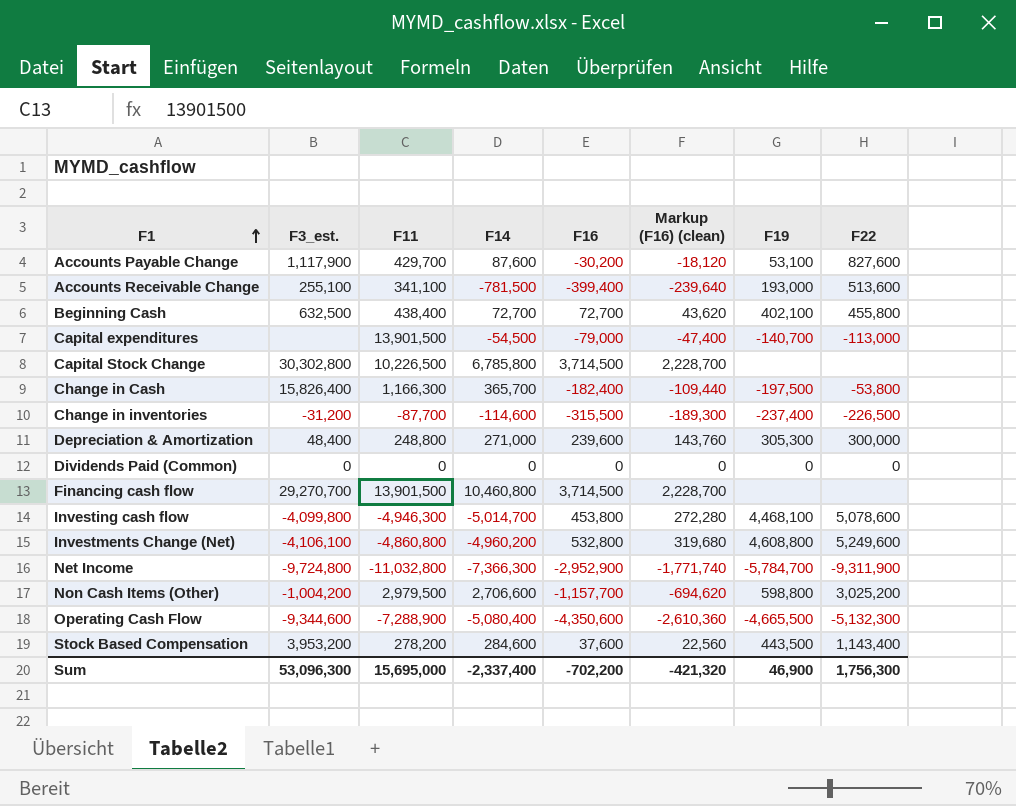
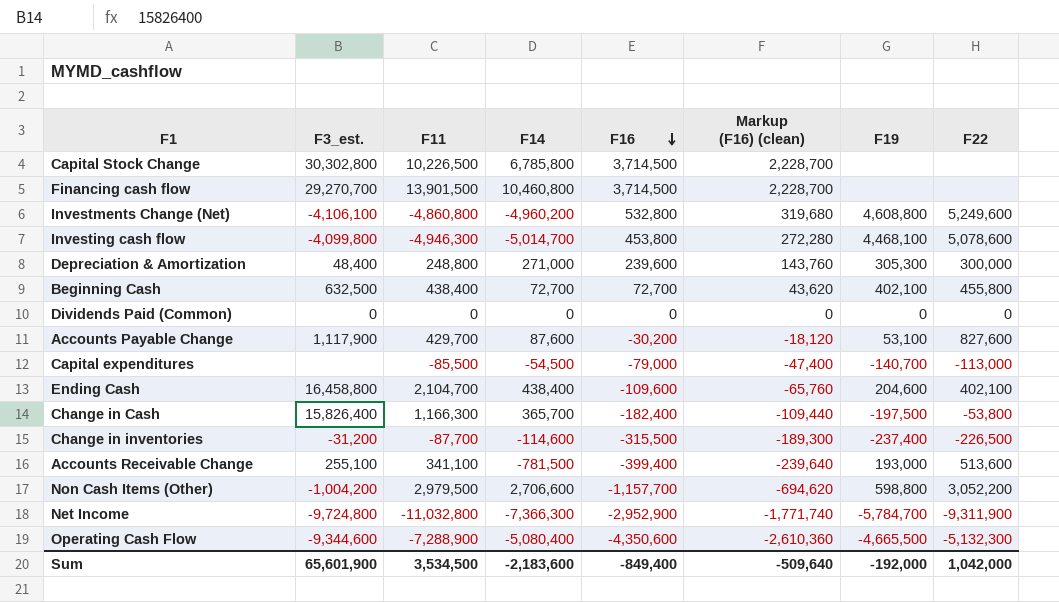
row order: F1 ascending -> F16 descending
row Stock Based Compensation: 3,953,200 | 278,200 | 284,600 | 37,600 | 22,560 | 443,500 | 1,143,400 -> none
Capital expenditures | F11: 13,901,500 -> -85,500
row Ending Cash: none -> 16,458,800 | 2,104,700 | 438,400 | -109,600 | -65,760 | 204,600 | 402,100
Non Cash Items (Other) | F22: 3,025,200 -> 3,052,200
Sum | F3_est.: 53,096,300 -> 65,601,900
Sum | F11: 15,695,000 -> 3,534,500
Sum | F14: -2,337,400 -> -2,183,600
Sum | F16: -702,200 -> -849,400
Sum | Markup (F16) (clean): -421,320 -> -509,640
Sum | F19: 46,900 -> -192,000
Sum | F22: 1,756,300 -> 1,042,000

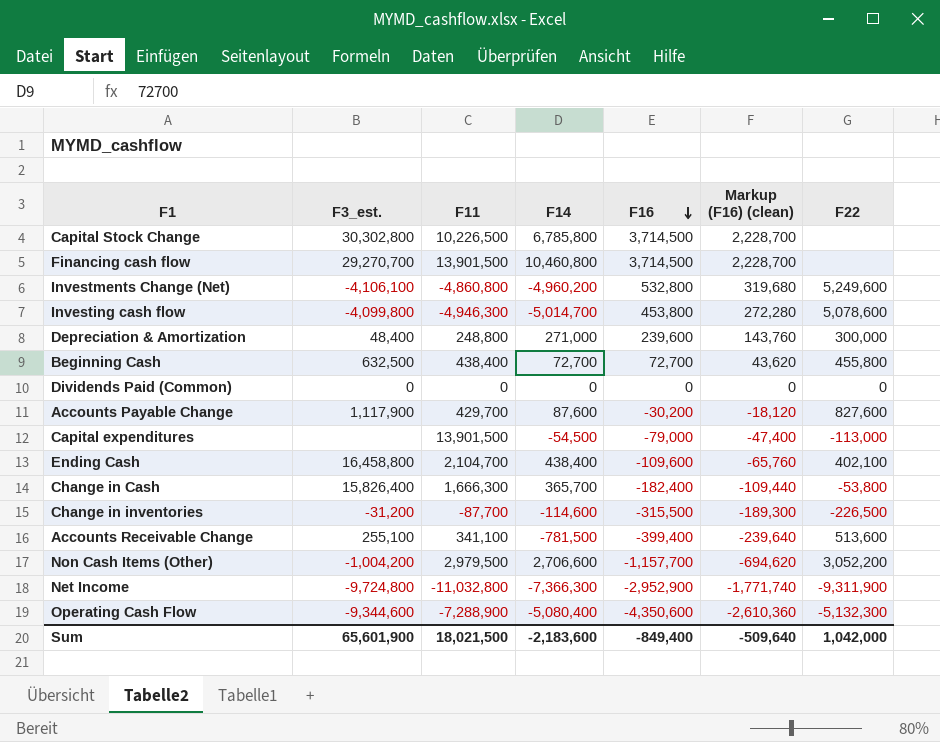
column F19 | position: 7 -> none
Capital expenditures | F11: -85,500 -> 13,901,500
Change in Cash | F11: 1,166,300 -> 1,666,300
Sum | F11: 3,534,500 -> 18,021,500

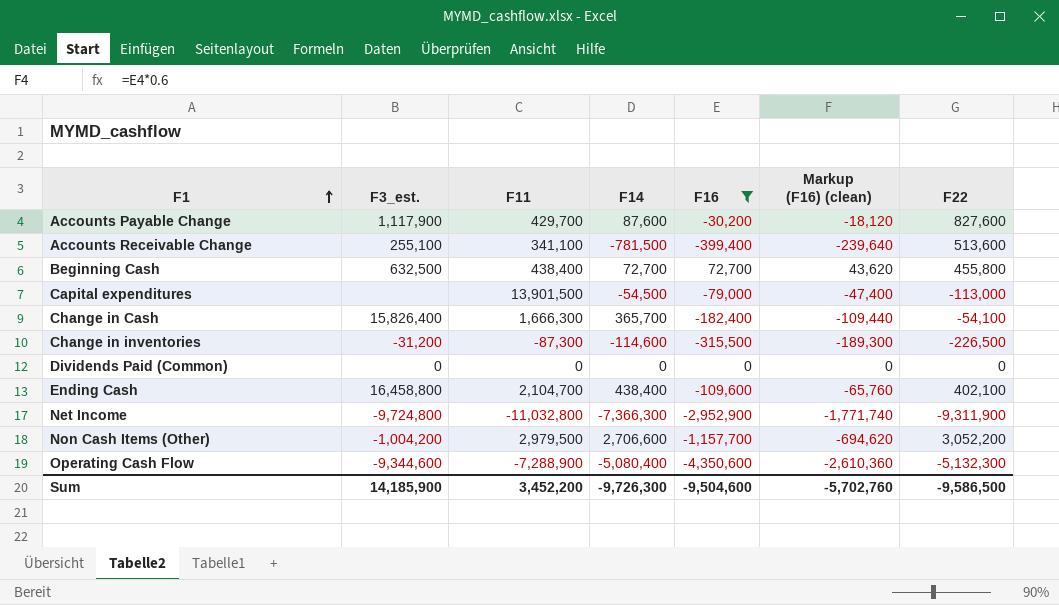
filter: none -> F16 <= 72,700
row order: F16 descending -> F1 ascending
Change in Cash | F22: -53,800 -> -54,100
Change in inventories | F11: -87,700 -> -87,300
Sum | F3_est.: 65,601,900 -> 14,185,900
Sum | F11: 18,021,500 -> 3,452,200
Sum | F14: -2,183,600 -> -9,726,300
Sum | F16: -849,400 -> -9,504,600
Sum | Markup (F16) (clean): -509,640 -> -5,702,760
Sum | F22: 1,042,000 -> -9,586,500

